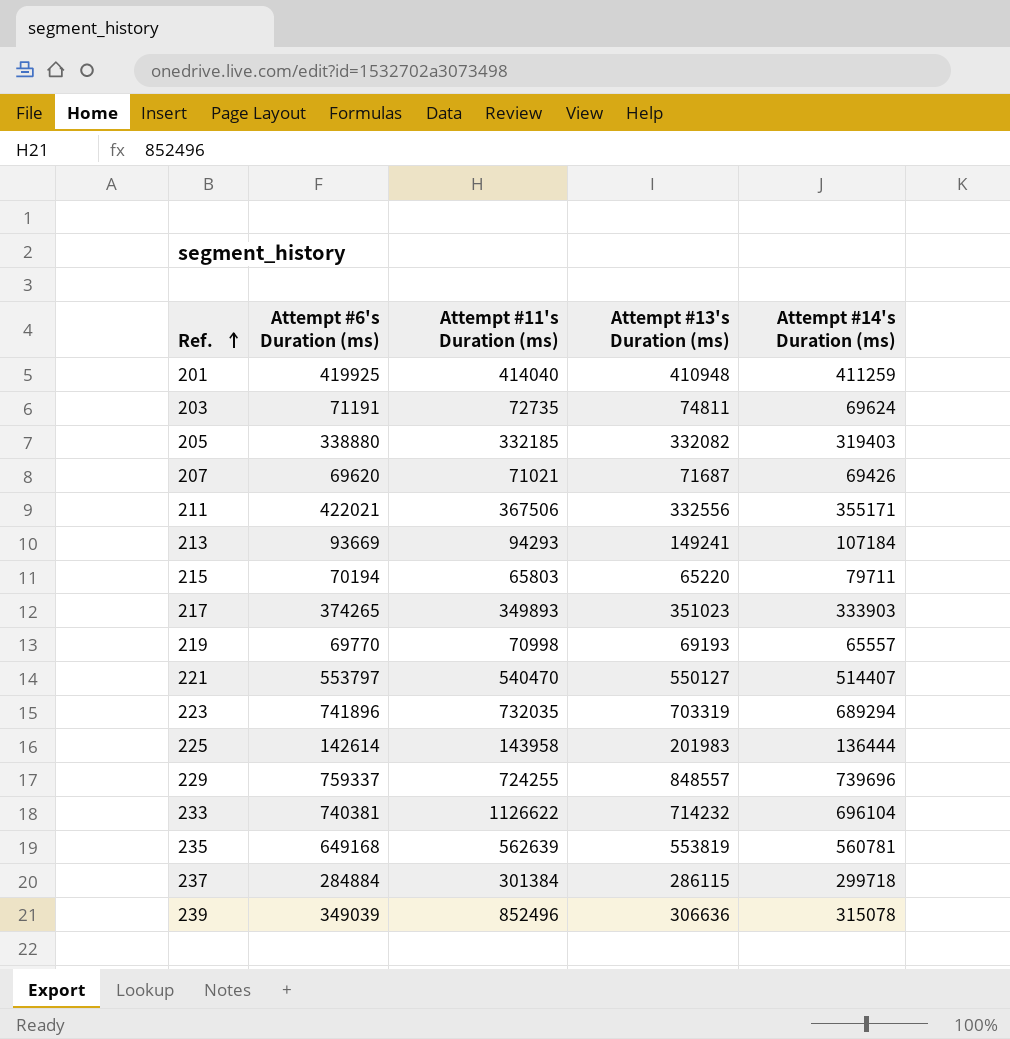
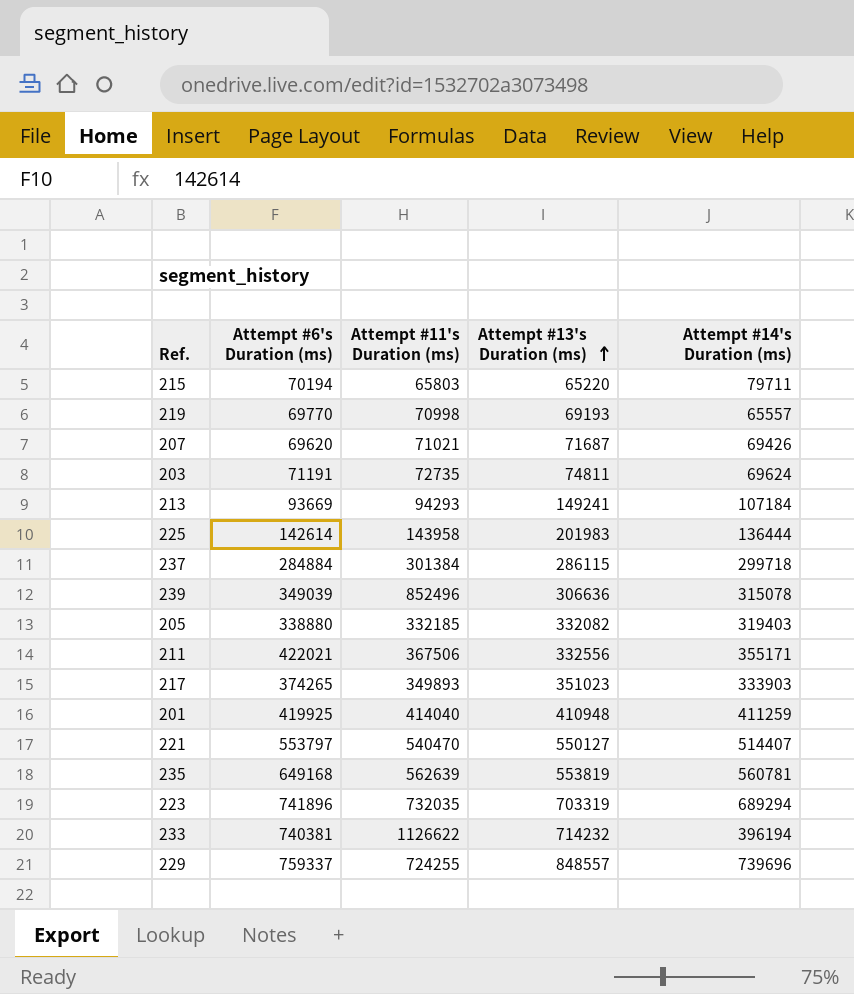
row order: Ref. ascending -> Attempt #13's Duration (ms) ascending
233 | Attempt #14's Duration (ms): 696104 -> 396194

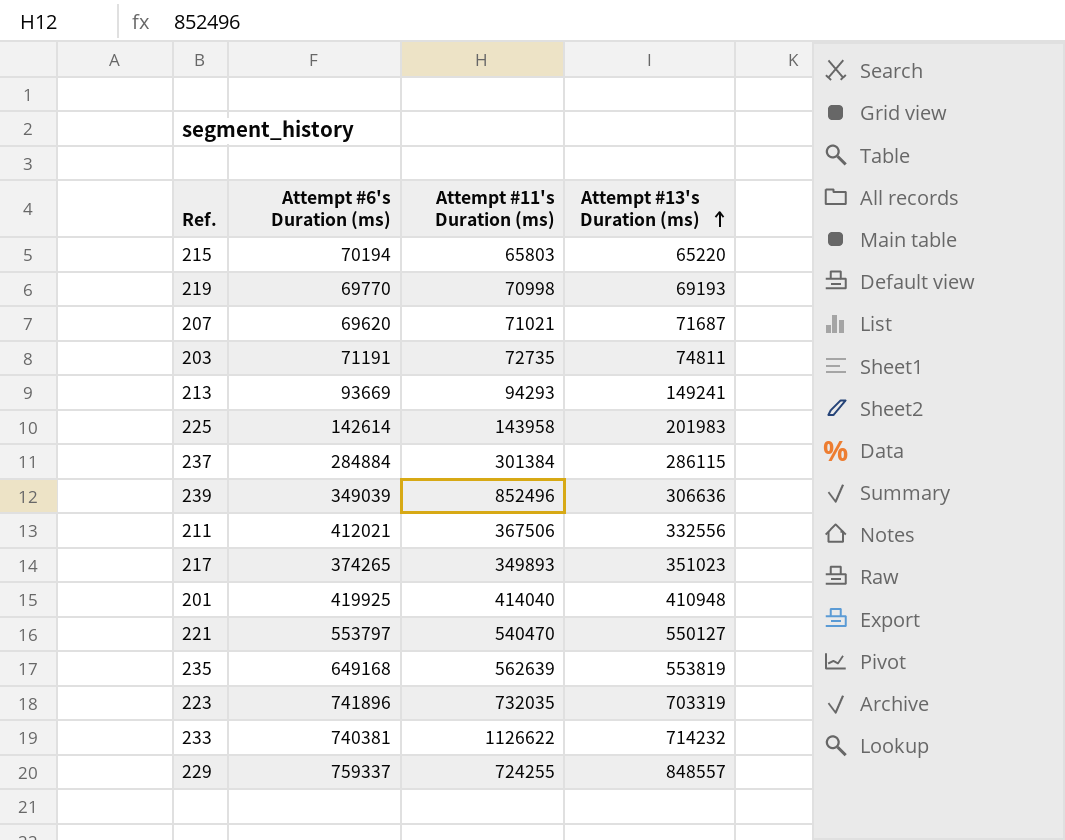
column Attempt #14's Duration (ms) | position: 5 -> none
row 205: 338880 | 332185 | 332082 | 319403 -> none
211 | Attempt #6's Duration (ms): 422021 -> 412021

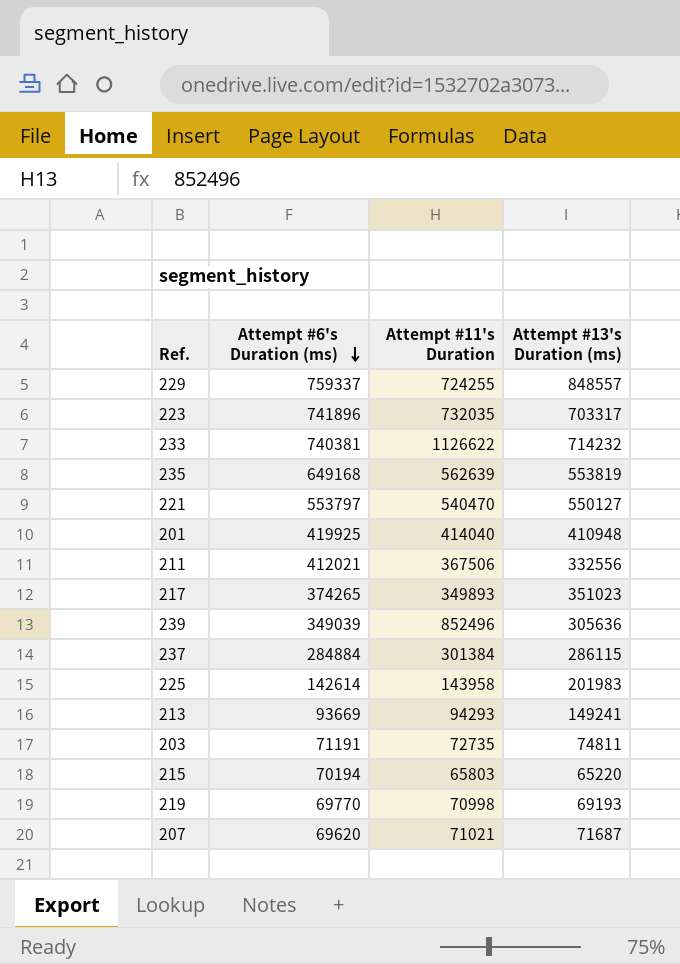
row order: Attempt #13's Duration (ms) ascending -> Attempt #6's Duration (ms) descending
column name: Attempt #11's Duration (ms) -> Attempt #11's Duration
223 | Attempt #13's Duration (ms): 703319 -> 703317
239 | Attempt #13's Duration (ms): 306636 -> 305636

